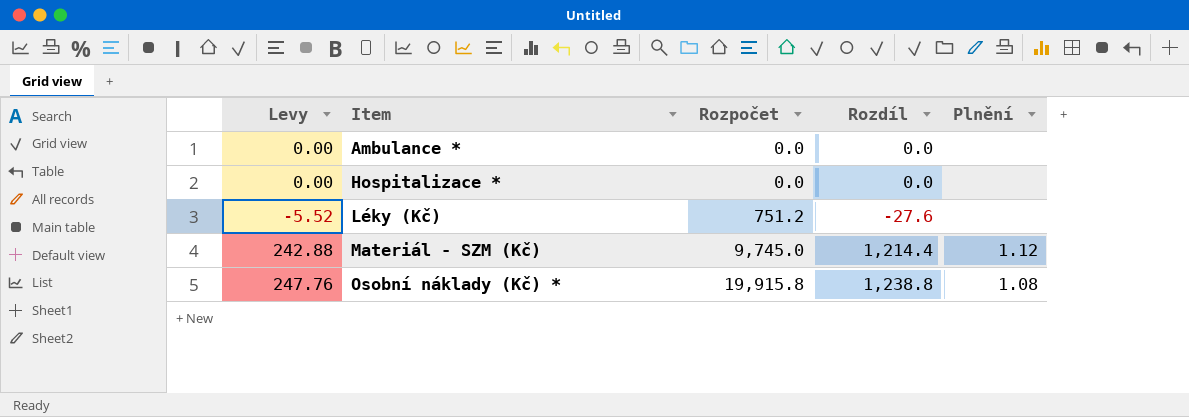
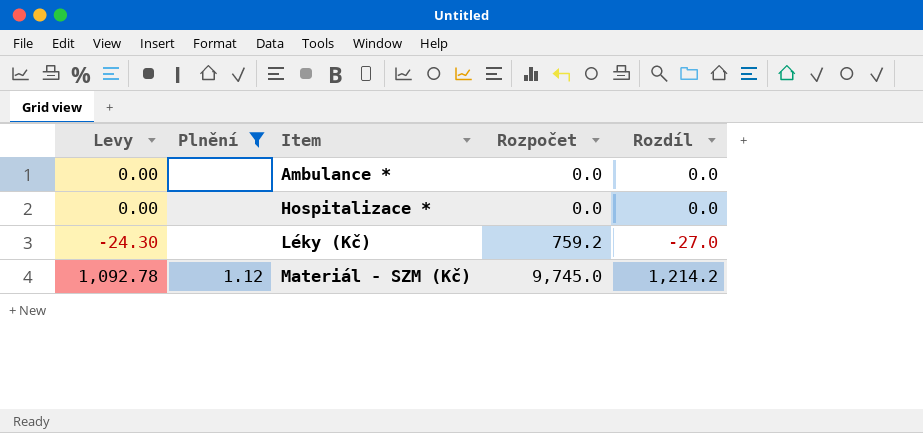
filter: none -> Plnění != 1.08
column Levy | formula: [Rozdíl] * 0.2 -> [Rozdíl] * 0.9
column Plnění | position: 5 -> 2
Léky (Kč) | Rozpočet: 751.2 -> 759.2
Léky (Kč) | Rozdíl: -27.6 -> -27.0
Materiál - SZM (Kč) | Rozdíl: 1,214.4 -> 1,214.2

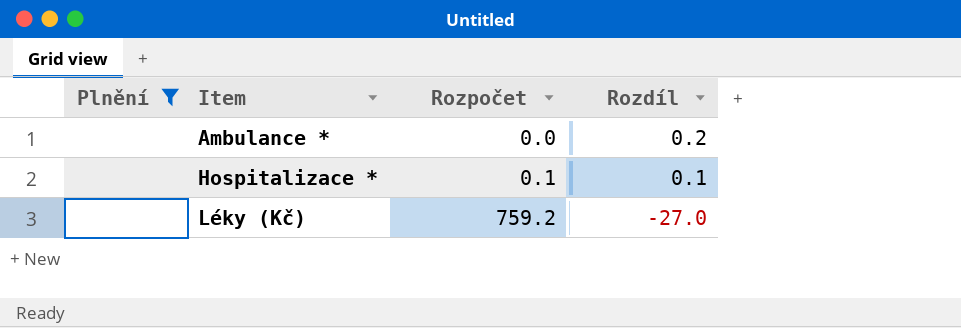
column Levy | formula: [Rozdíl] * 0.9 -> none
row Materiál - SZM (Kč): 1,092.78 | 1.12 | 9,745.0 | 1,214.2 -> none
Ambulance * | Rozdíl: 0.0 -> 0.2
Hospitalizace * | Rozpočet: 0.0 -> 0.1
Hospitalizace * | Rozdíl: 0.0 -> 0.1

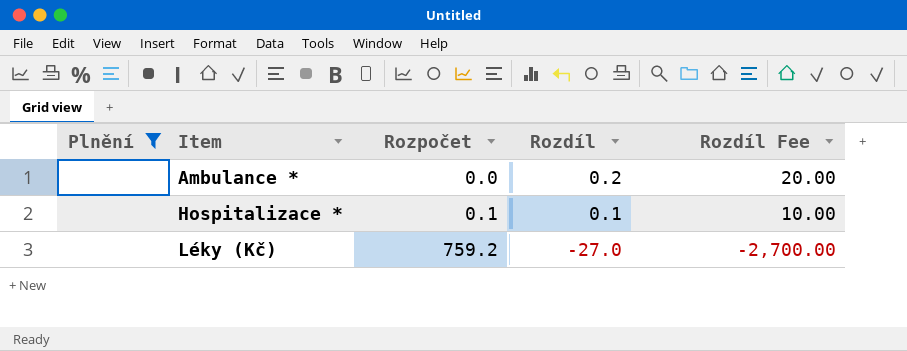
column Rozdíl Fee | formula: none -> [Rozdíl] * 100

